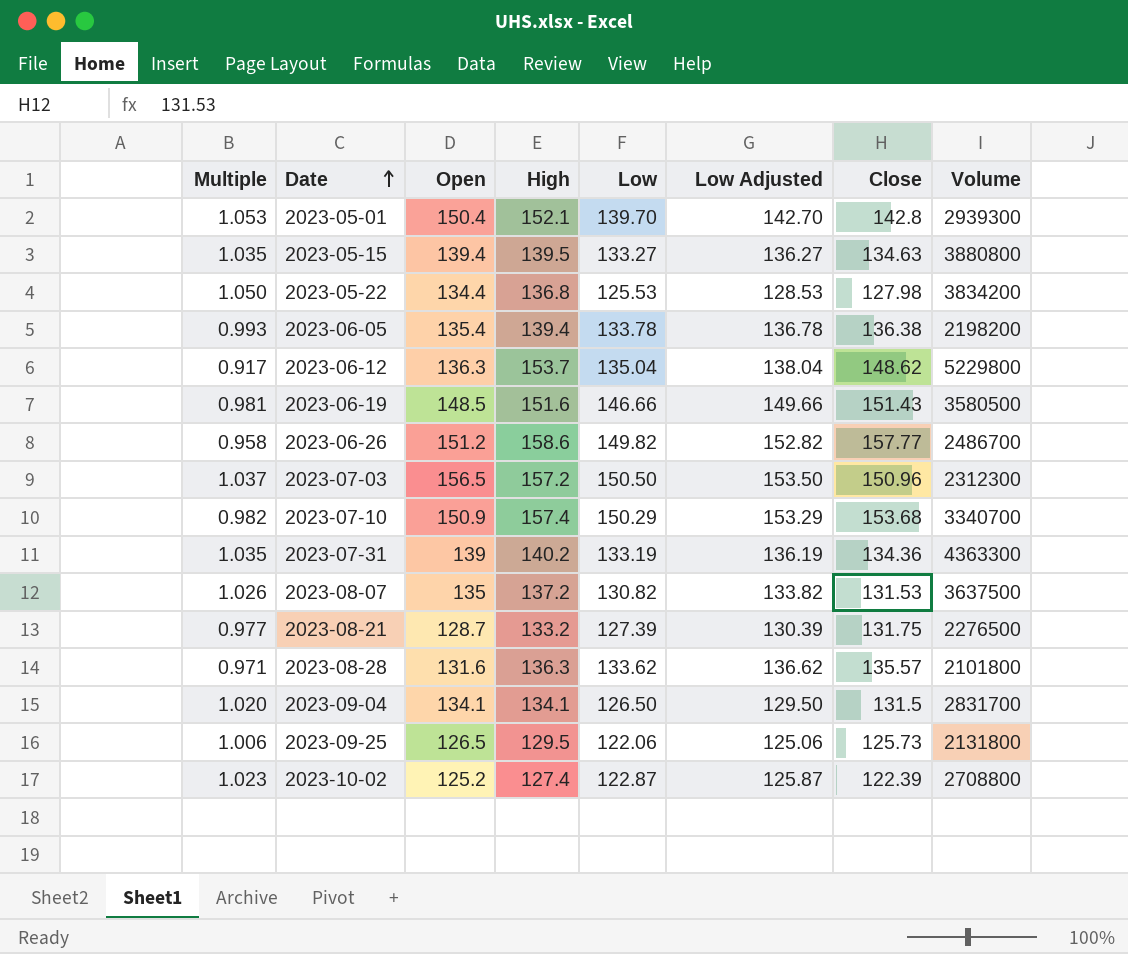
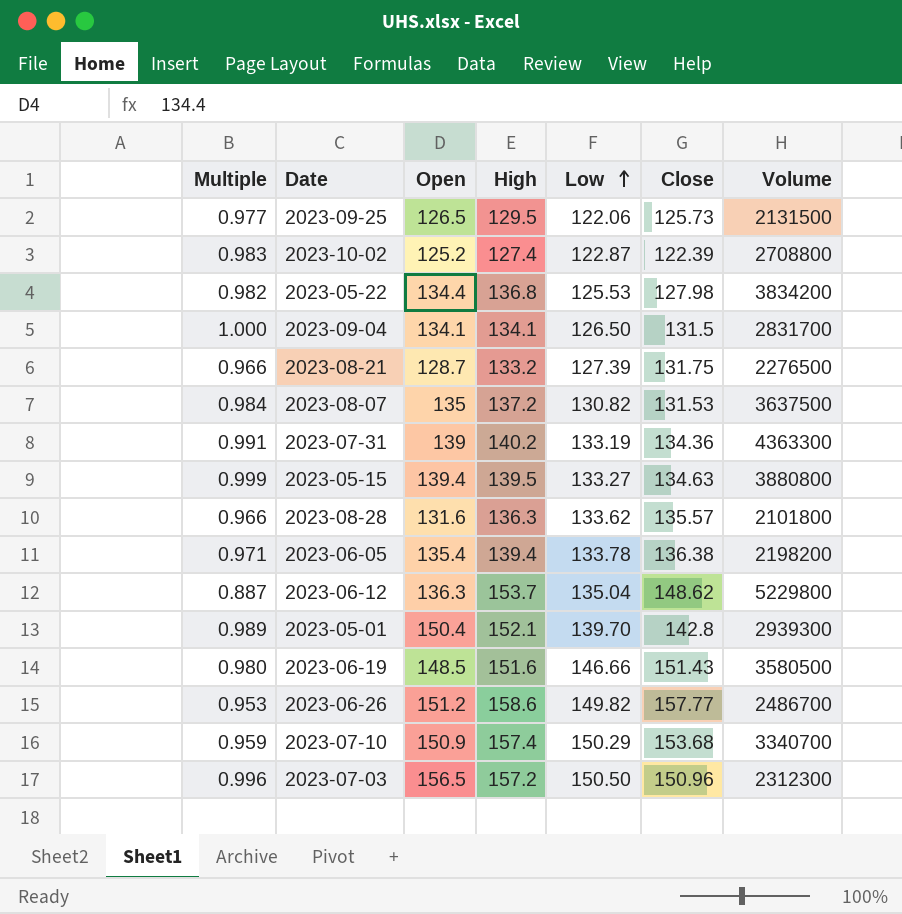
row order: Date ascending -> Low ascending
column Low Adjusted | formula: [Low] + 3 -> none
column Multiple | formula: [Open] / [Close] -> [Open] / [High]
2023-09-25 | Volume: 2131800 -> 2131500

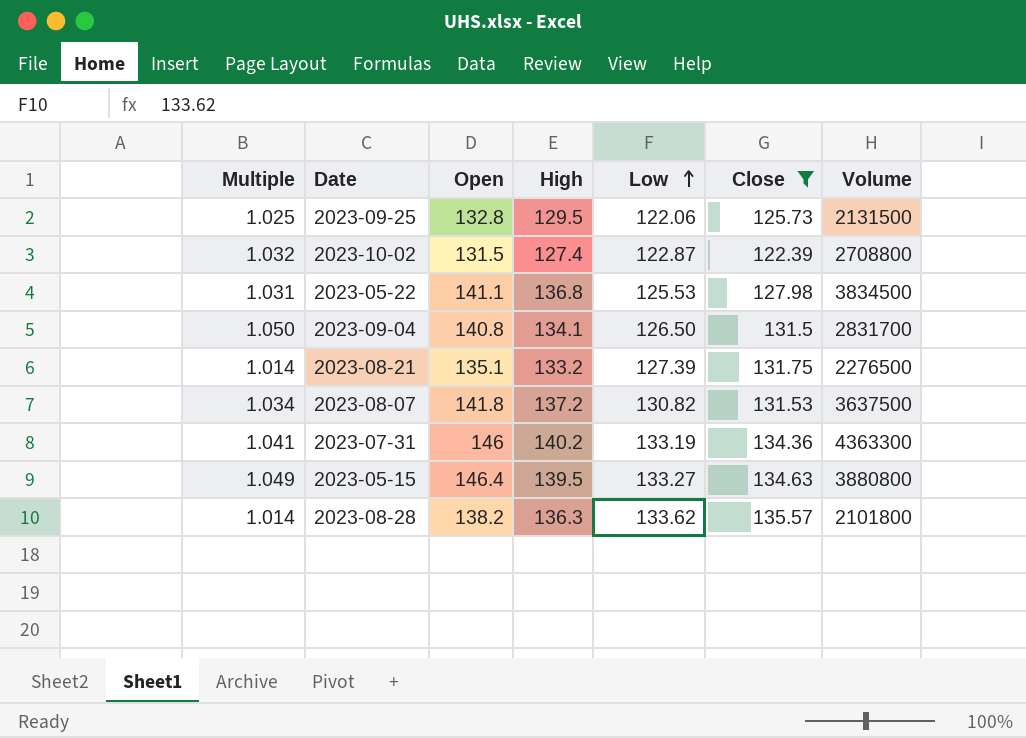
filter: none -> Close <= 135.57
2023-09-25 | Multiple: 0.977 -> 1.025
2023-09-25 | Open: 126.5 -> 132.8
2023-10-02 | Multiple: 0.983 -> 1.032
2023-10-02 | Open: 125.2 -> 131.5
2023-05-22 | Multiple: 0.982 -> 1.031
2023-05-22 | Open: 134.4 -> 141.1
2023-05-22 | Volume: 3834200 -> 3834500
2023-09-04 | Multiple: 1.000 -> 1.050
2023-09-04 | Open: 134.1 -> 140.8
2023-08-21 | Multiple: 0.966 -> 1.014
2023-08-21 | Open: 128.7 -> 135.1
2023-08-07 | Multiple: 0.984 -> 1.034
2023-08-07 | Open: 135 -> 141.8
2023-07-31 | Multiple: 0.991 -> 1.041
2023-07-31 | Open: 139 -> 146
2023-05-15 | Multiple: 0.999 -> 1.049
2023-05-15 | Open: 139.4 -> 146.4
2023-08-28 | Multiple: 0.966 -> 1.014
2023-08-28 | Open: 131.6 -> 138.2

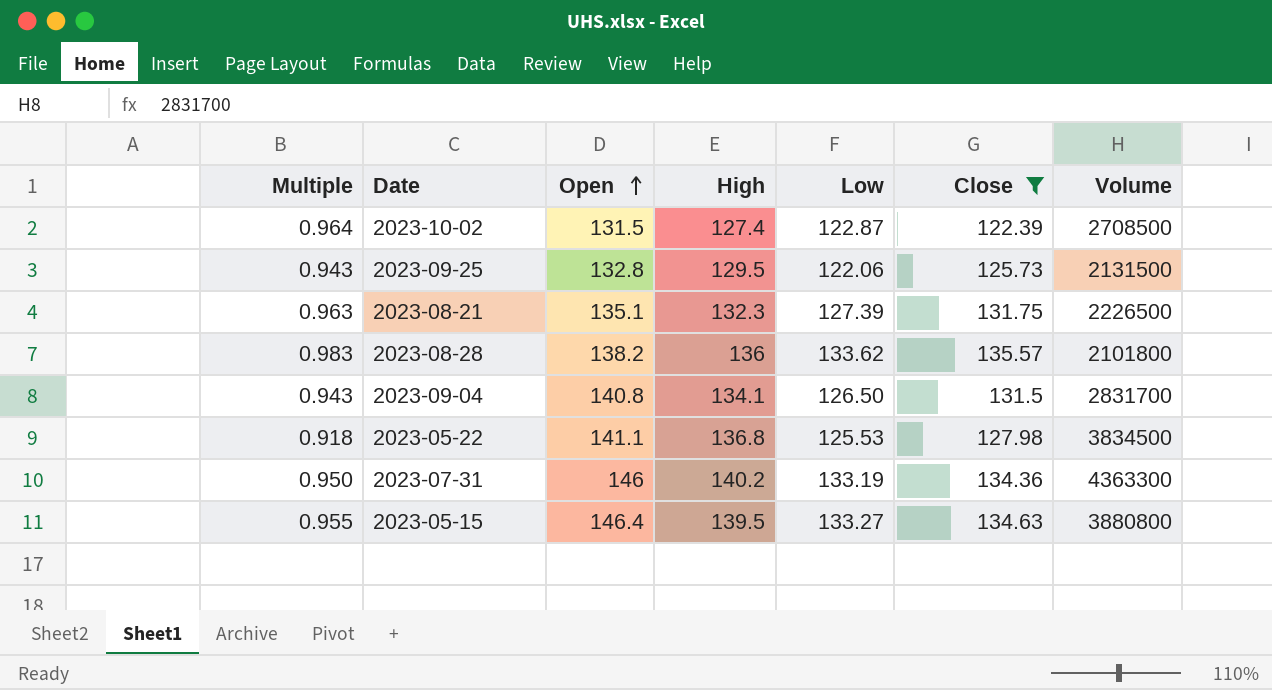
row order: Low ascending -> Open ascending
column Multiple | formula: [Open] / [High] -> [Low] / [High]
row 2023-08-07: 1.034 | 141.8 | 137.2 | 130.82 | 131.53 | 3637500 -> none
2023-10-02 | Volume: 2708800 -> 2708500
2023-08-21 | High: 133.2 -> 132.3
2023-08-21 | Volume: 2276500 -> 2226500
2023-08-28 | High: 136.3 -> 136

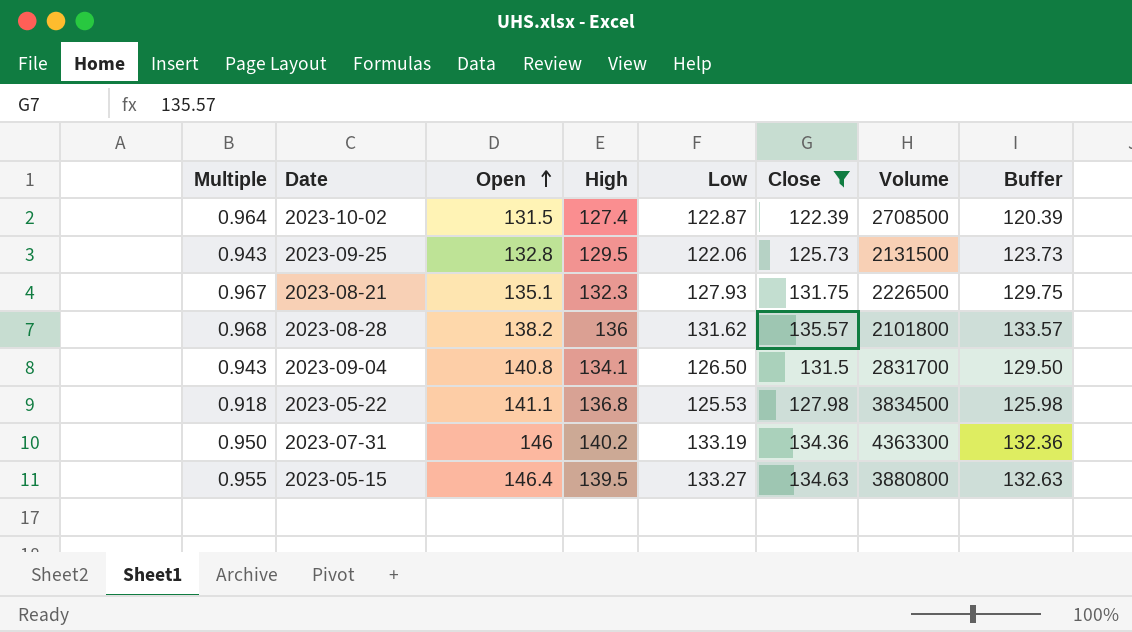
column Buffer | formula: none -> [Close] - 2
2023-08-21 | Multiple: 0.963 -> 0.967
2023-08-21 | Low: 127.39 -> 127.93
2023-08-28 | Multiple: 0.983 -> 0.968
2023-08-28 | Low: 133.62 -> 131.62

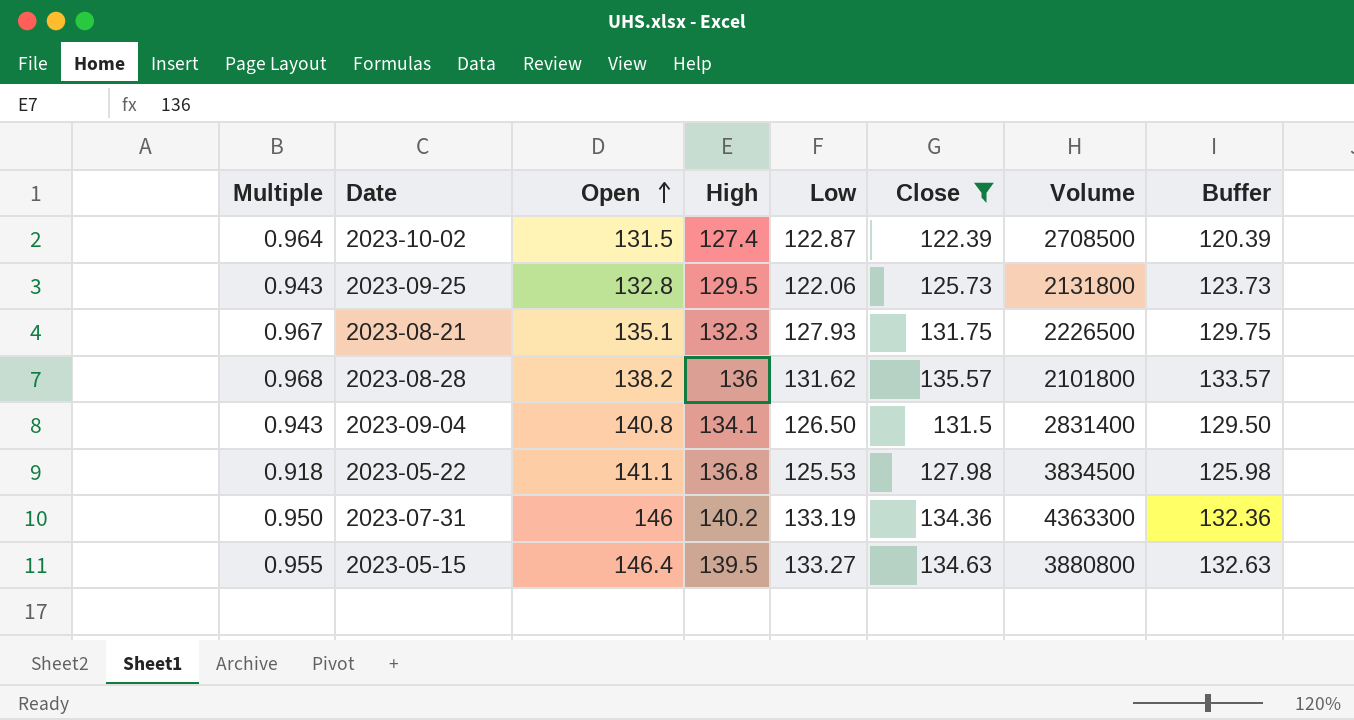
2023-09-25 | Volume: 2131500 -> 2131800
2023-09-04 | Volume: 2831700 -> 2831400

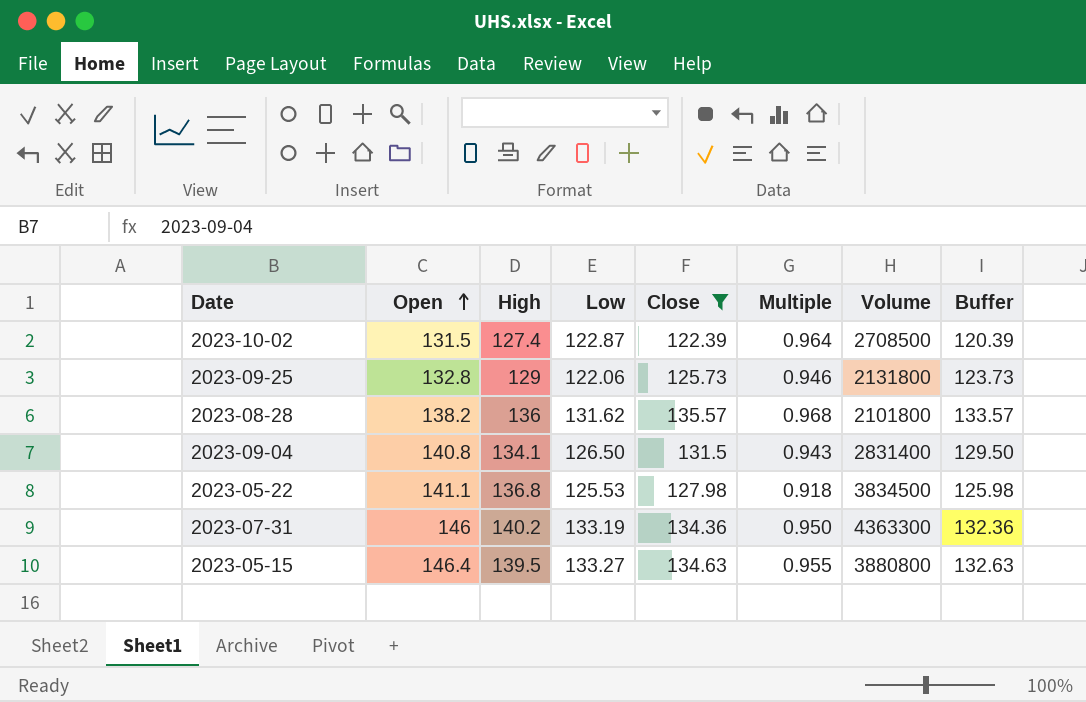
column Multiple | position: 1 -> 6
row 2023-08-21: 0.967 | 135.1 | 132.3 | 127.93 | 131.75 | 2226500 | 129.75 -> none
2023-09-25 | High: 129.5 -> 129
2023-09-25 | Multiple: 0.943 -> 0.946

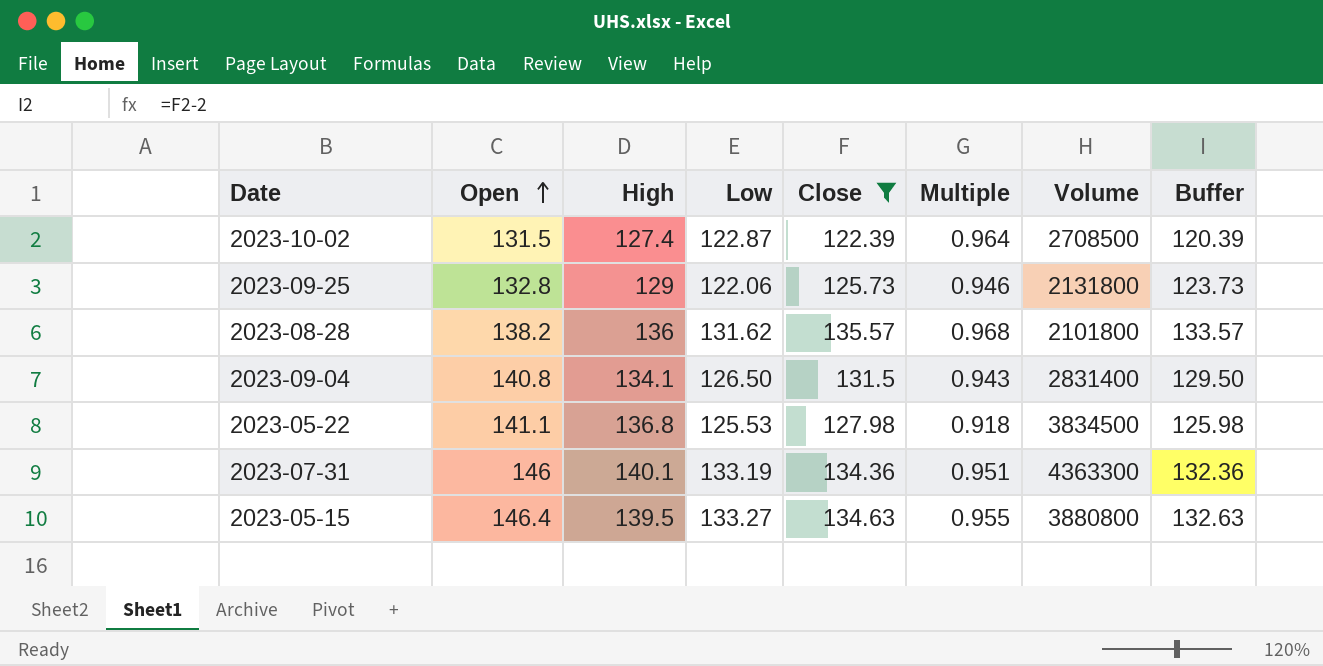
2023-07-31 | High: 140.2 -> 140.1
2023-07-31 | Multiple: 0.950 -> 0.951

